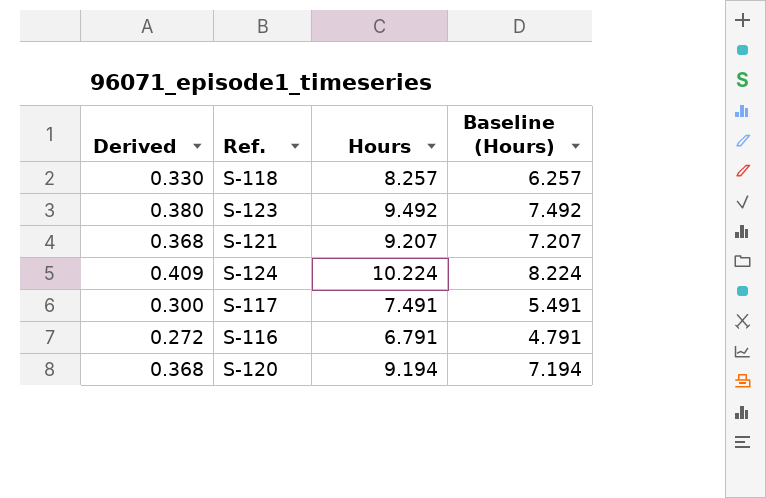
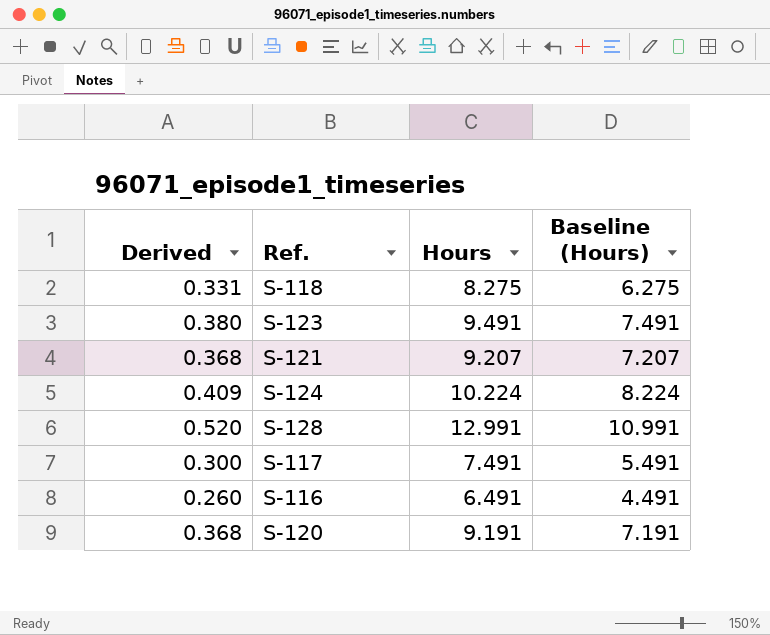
S-118 | Derived: 0.330 -> 0.331
S-118 | Hours: 8.257 -> 8.275
S-118 | Baseline (Hours): 6.257 -> 6.275
S-123 | Hours: 9.492 -> 9.491
S-123 | Baseline (Hours): 7.492 -> 7.491
row S-128: none -> 0.520 | 12.991 | 10.991
S-116 | Derived: 0.272 -> 0.260
S-116 | Hours: 6.791 -> 6.491
S-116 | Baseline (Hours): 4.791 -> 4.491
S-120 | Hours: 9.194 -> 9.191
S-120 | Baseline (Hours): 7.194 -> 7.191

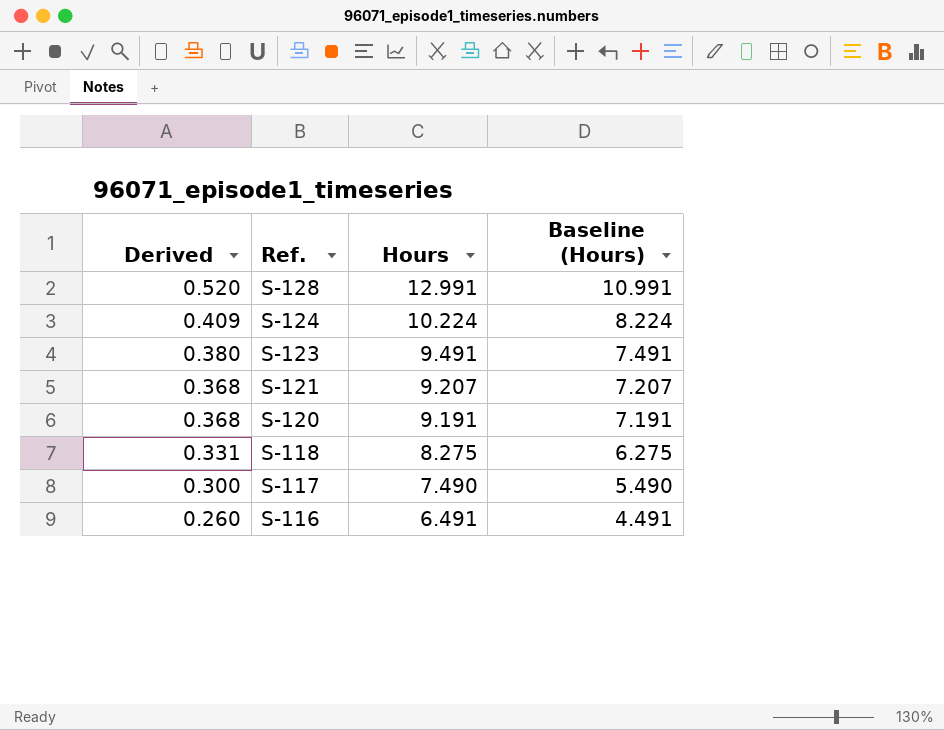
row order: none -> Derived descending
S-117 | Hours: 7.491 -> 7.490
S-117 | Baseline (Hours): 5.491 -> 5.490

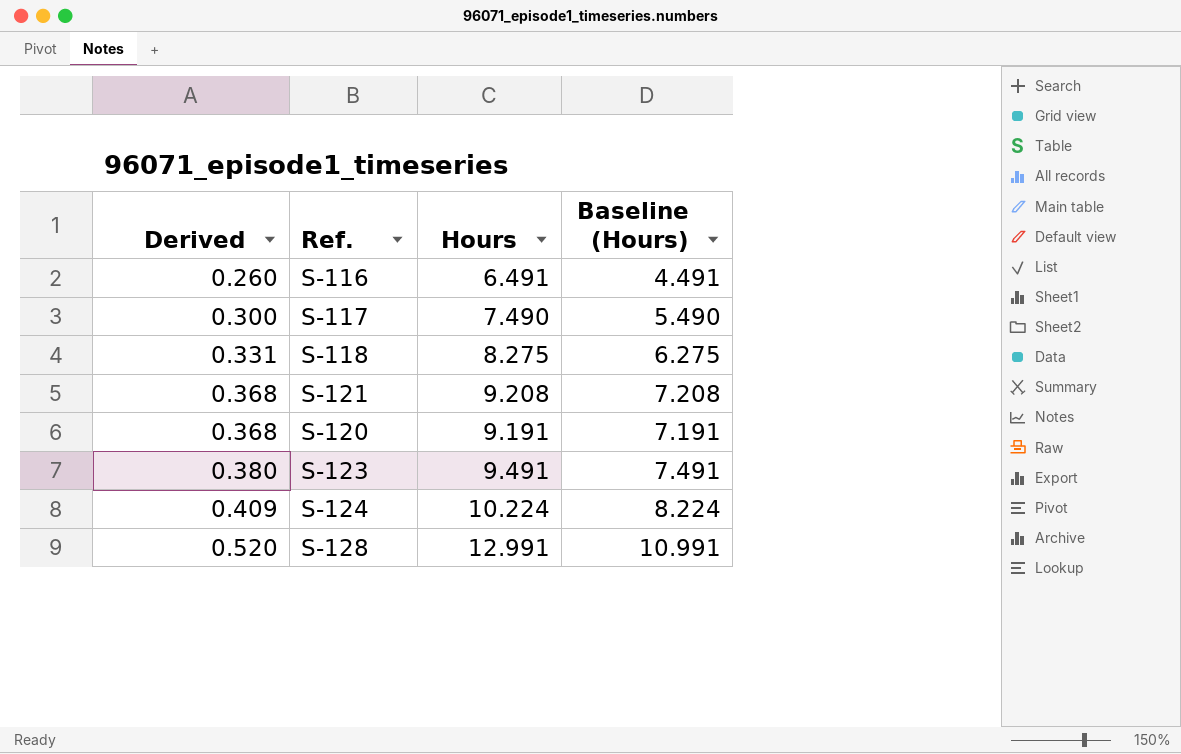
row order: Derived descending -> Derived ascending
S-121 | Hours: 9.207 -> 9.208
S-121 | Baseline (Hours): 7.207 -> 7.208

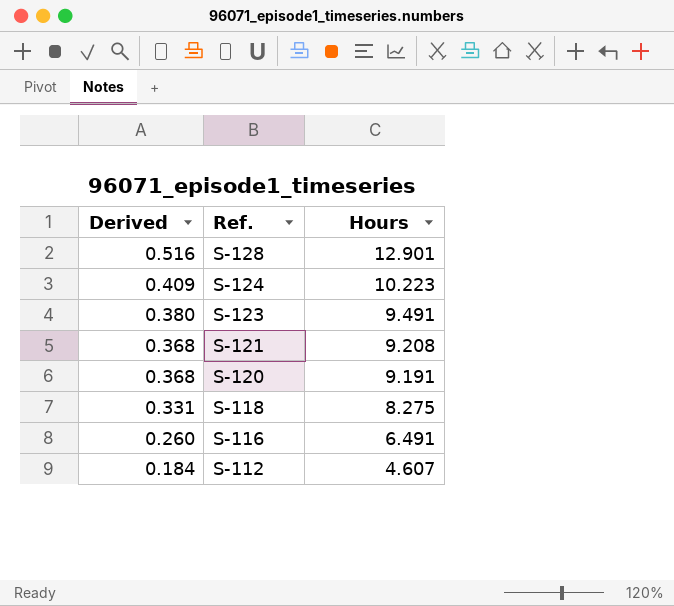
row order: Derived ascending -> Derived descending
column Baseline (Hours) | formula: [Hours] - 2 -> none
row S-117: 0.300 | 7.490 | 5.490 -> none
S-128 | Derived: 0.520 -> 0.516
S-128 | Hours: 12.991 -> 12.901
S-124 | Hours: 10.224 -> 10.223
row S-112: none -> 0.184 | 4.607

